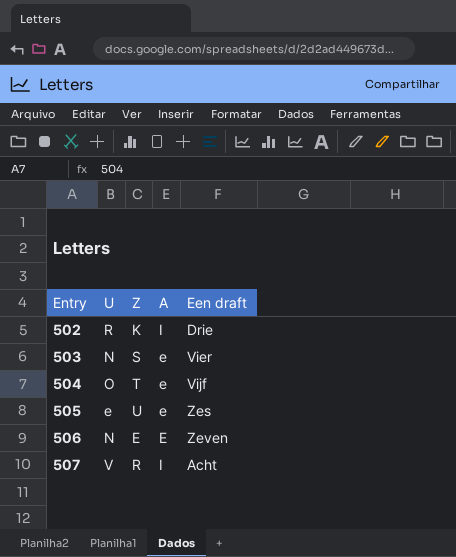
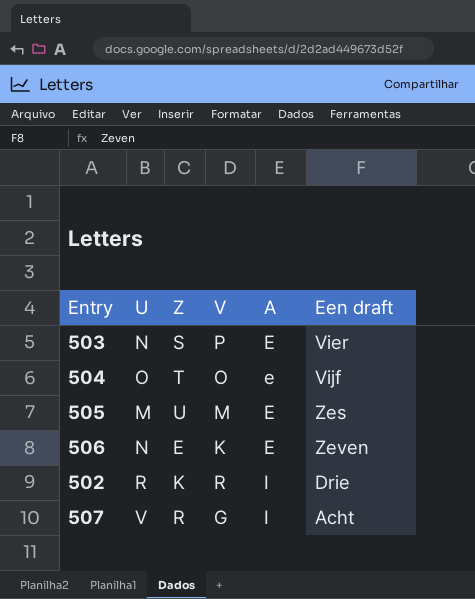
row order: Entry ascending -> A ascending
column V | position: none -> 4
503 | A: e -> E
505 | U: e -> M
505 | A: e -> E

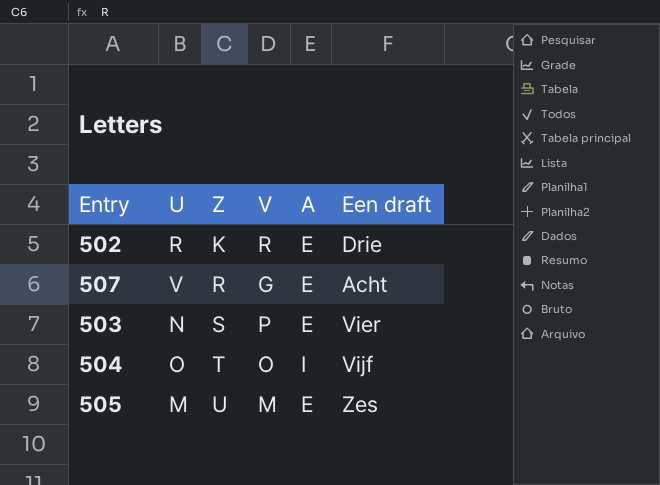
row order: A ascending -> Z ascending
row 506: N | E | K | E | Zeven -> none
502 | A: I -> E
507 | A: I -> E
504 | A: e -> I

